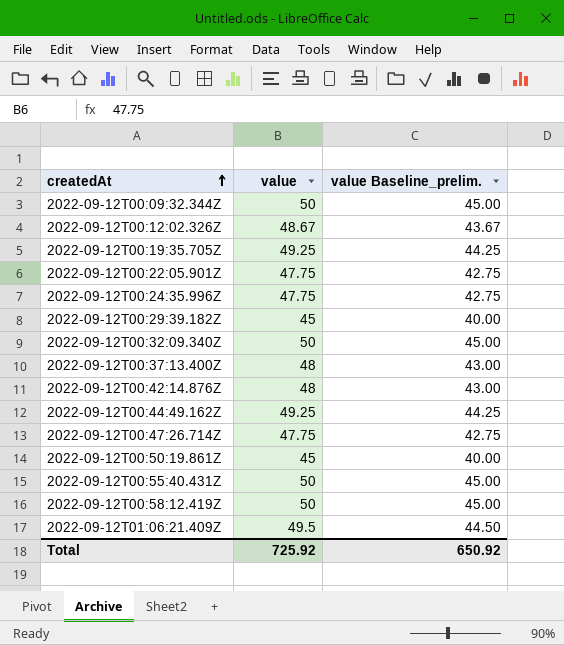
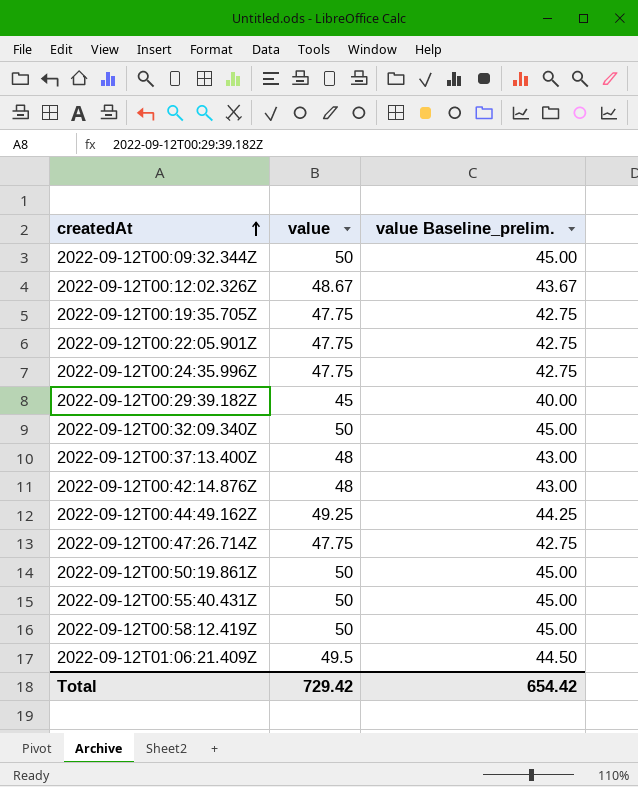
2022-09-12T00:19:35.705Z | value: 49.25 -> 47.75
2022-09-12T00:19:35.705Z | value Baseline_prelim.: 44.25 -> 42.75
2022-09-12T00:50:19.861Z | value: 45 -> 50
2022-09-12T00:50:19.861Z | value Baseline_prelim.: 40.00 -> 45.00
Total | value: 725.92 -> 729.42
Total | value Baseline_prelim.: 650.92 -> 654.42

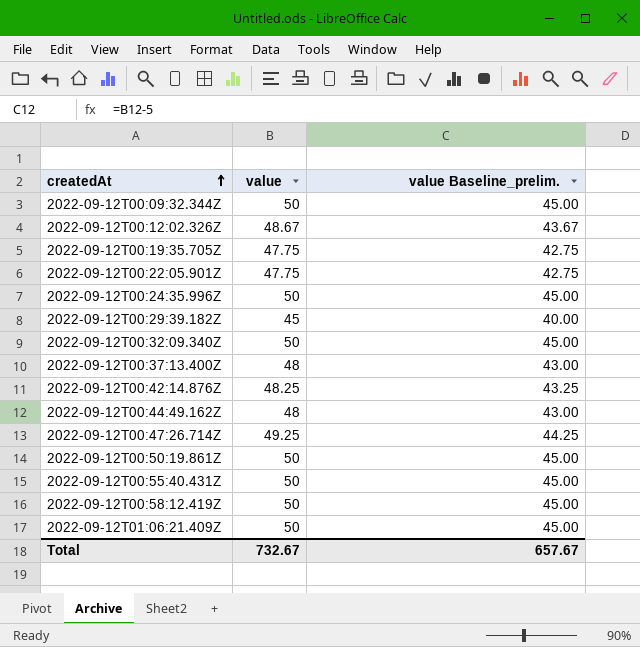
2022-09-12T00:24:35.996Z | value: 47.75 -> 50
2022-09-12T00:24:35.996Z | value Baseline_prelim.: 42.75 -> 45.00
2022-09-12T00:42:14.876Z | value: 48 -> 48.25
2022-09-12T00:42:14.876Z | value Baseline_prelim.: 43.00 -> 43.25
2022-09-12T00:44:49.162Z | value: 49.25 -> 48
2022-09-12T00:44:49.162Z | value Baseline_prelim.: 44.25 -> 43.00
2022-09-12T00:47:26.714Z | value: 47.75 -> 49.25
2022-09-12T00:47:26.714Z | value Baseline_prelim.: 42.75 -> 44.25
2022-09-12T01:06:21.409Z | value: 49.5 -> 50
2022-09-12T01:06:21.409Z | value Baseline_prelim.: 44.50 -> 45.00
Total | value: 729.42 -> 732.67
Total | value Baseline_prelim.: 654.42 -> 657.67

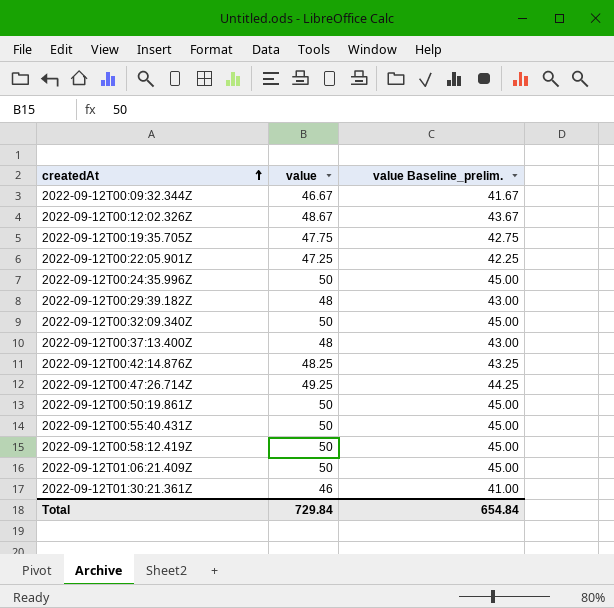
row 2022-09-12T00:44:49.162Z: 48 | 43.00 -> none
2022-09-12T00:09:32.344Z | value: 50 -> 46.67
2022-09-12T00:09:32.344Z | value Baseline_prelim.: 45.00 -> 41.67
2022-09-12T00:22:05.901Z | value: 47.75 -> 47.25
2022-09-12T00:22:05.901Z | value Baseline_prelim.: 42.75 -> 42.25
2022-09-12T00:29:39.182Z | value: 45 -> 48
2022-09-12T00:29:39.182Z | value Baseline_prelim.: 40.00 -> 43.00
row 2022-09-12T01:30:21.361Z: none -> 46 | 41.00
Total | value: 732.67 -> 729.84
Total | value Baseline_prelim.: 657.67 -> 654.84

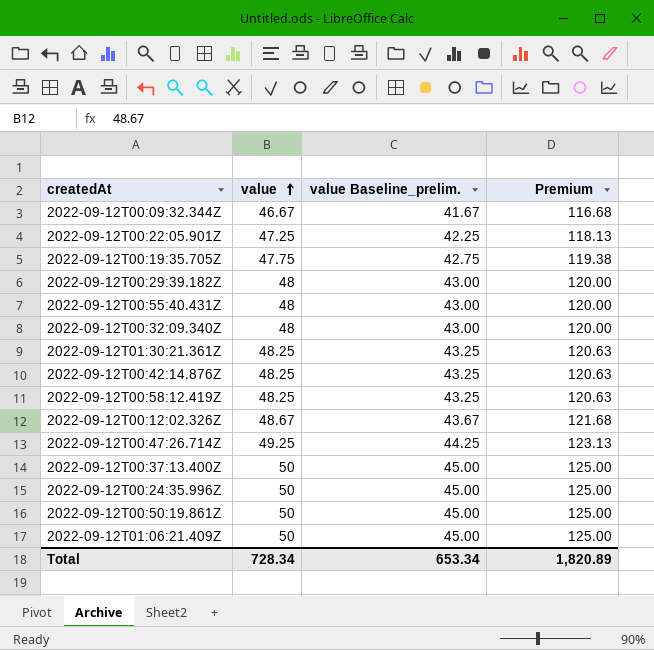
row order: createdAt ascending -> value ascending
column Premium | formula: none -> [value] * 2.5
2022-09-12T00:55:40.431Z | value: 50 -> 48
2022-09-12T00:55:40.431Z | value Baseline_prelim.: 45.00 -> 43.00
2022-09-12T00:32:09.340Z | value: 50 -> 48
2022-09-12T00:32:09.340Z | value Baseline_prelim.: 45.00 -> 43.00
2022-09-12T01:30:21.361Z | value: 46 -> 48.25
2022-09-12T01:30:21.361Z | value Baseline_prelim.: 41.00 -> 43.25
2022-09-12T00:58:12.419Z | value: 50 -> 48.25
2022-09-12T00:58:12.419Z | value Baseline_prelim.: 45.00 -> 43.25
2022-09-12T00:37:13.400Z | value: 48 -> 50
2022-09-12T00:37:13.400Z | value Baseline_prelim.: 43.00 -> 45.00
Total | value: 729.84 -> 728.34
Total | value Baseline_prelim.: 654.84 -> 653.34

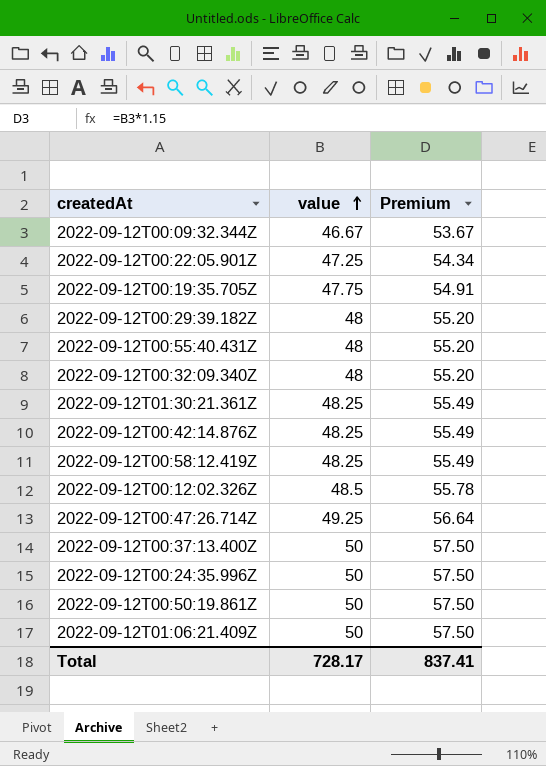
column value Baseline_prelim. | formula: [value] - 5 -> none
column Premium | formula: [value] * 2.5 -> [value] * 1.15
2022-09-12T00:12:02.326Z | value: 48.67 -> 48.5
Total | value: 728.34 -> 728.17
Total | Premium: 1,820.89 -> 837.41

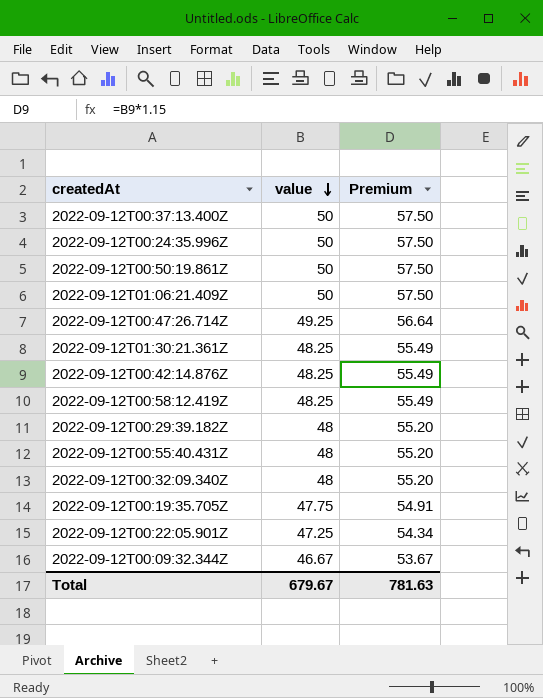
row order: value ascending -> value descending
row 2022-09-12T00:12:02.326Z: 48.5 | 55.78 -> none
Total | value: 728.17 -> 679.67
Total | Premium: 837.41 -> 781.63

